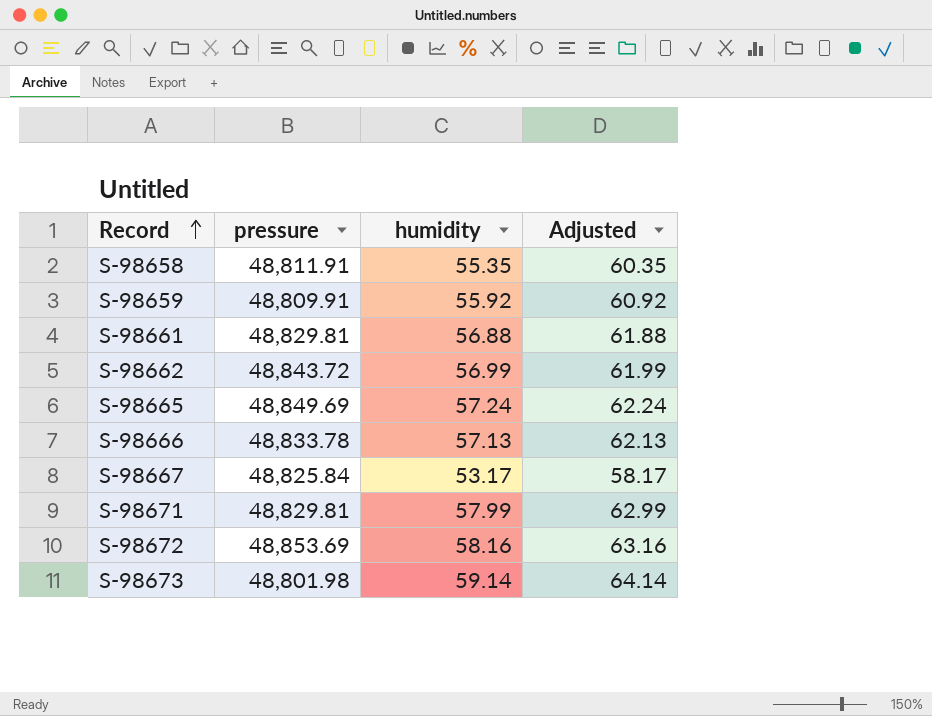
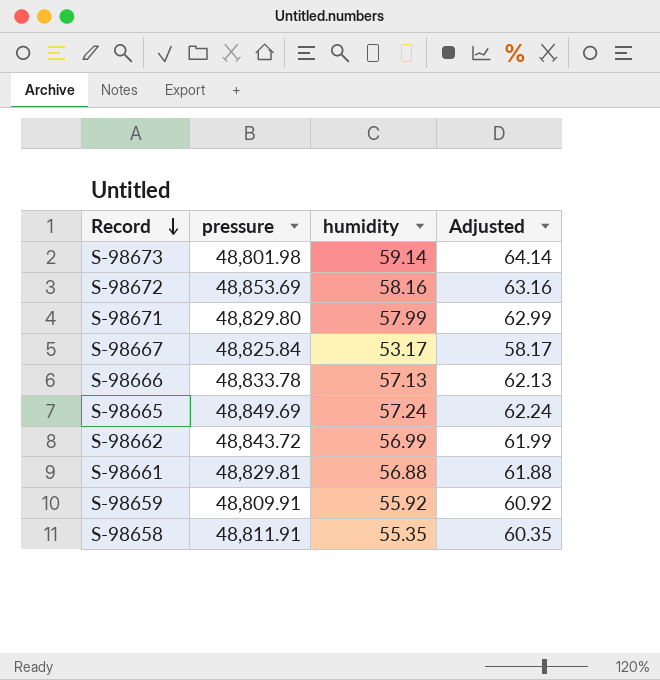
row order: Record ascending -> Record descending
S-98671 | pressure: 48,829.81 -> 48,829.80

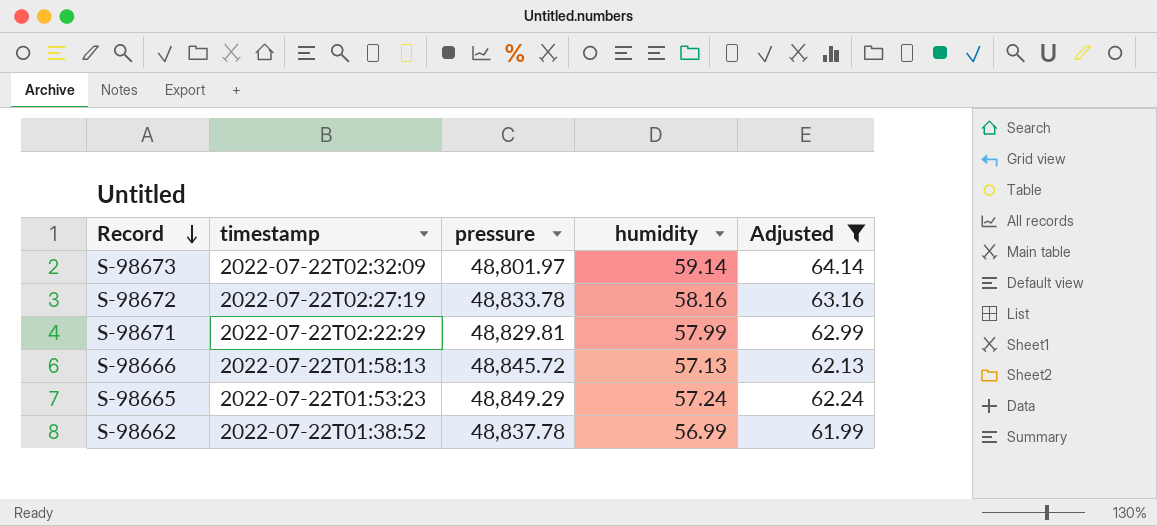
filter: none -> Adjusted >= 61.99
column timestamp | position: none -> 2
S-98673 | pressure: 48,801.98 -> 48,801.97
S-98672 | pressure: 48,853.69 -> 48,833.78
S-98671 | pressure: 48,829.80 -> 48,829.81
S-98666 | pressure: 48,833.78 -> 48,845.72
S-98665 | pressure: 48,849.69 -> 48,849.29
S-98662 | pressure: 48,843.72 -> 48,837.78

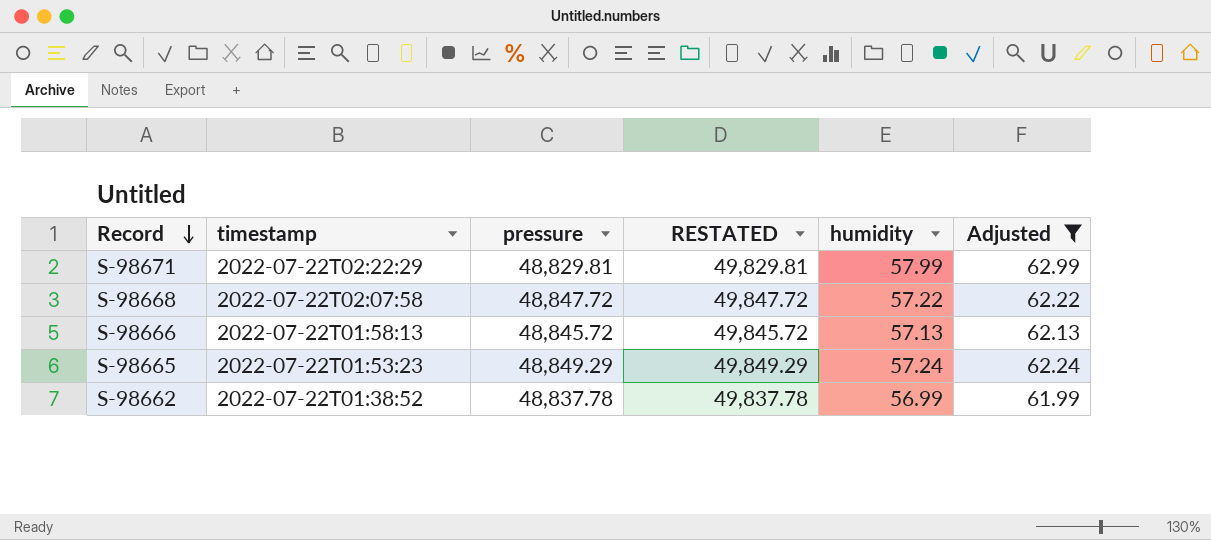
column RESTATED | formula: none -> [pressure] + 1000
row S-98673: 2022-07-22T02:32:09 | 48,801.97 | 59.14 | 64.14 -> none
row S-98672: 2022-07-22T02:27:19 | 48,833.78 | 58.16 | 63.16 -> none
row S-98668: none -> 2022-07-22T02:07:58 | 48,847.72 | 49,847.72 | 57.22 | 62.22

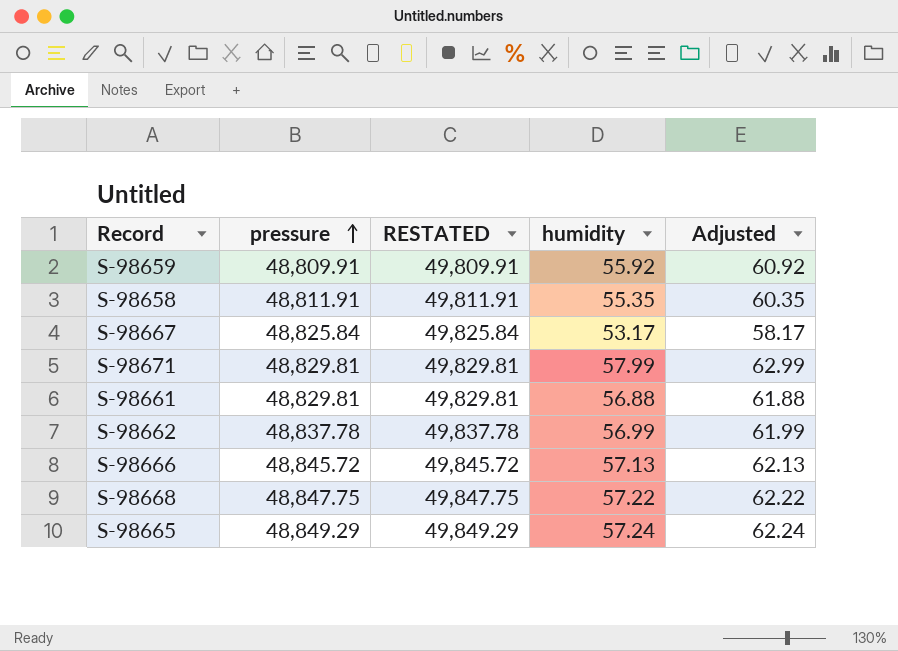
filter: Adjusted >= 61.99 -> none
row order: Record descending -> pressure ascending
column timestamp | position: 2 -> none
S-98668 | pressure: 48,847.72 -> 48,847.75
S-98668 | RESTATED: 49,847.72 -> 49,847.75

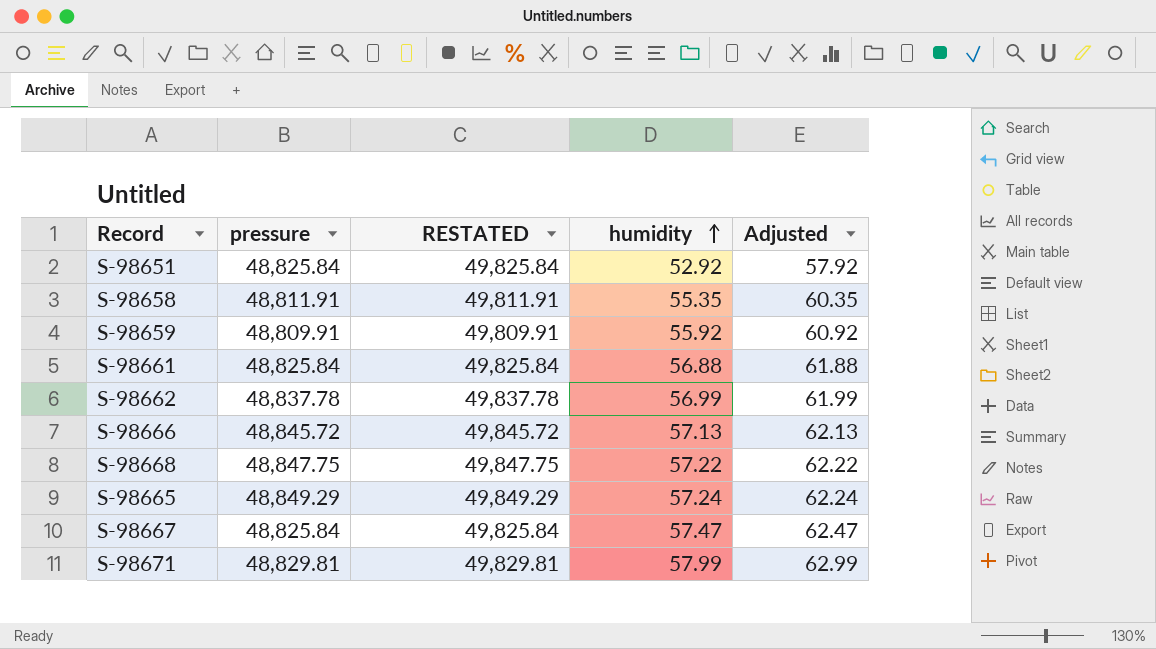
row order: pressure ascending -> humidity ascending
row S-98651: none -> 48,825.84 | 49,825.84 | 52.92 | 57.92
S-98661 | pressure: 48,829.81 -> 48,825.84
S-98661 | RESTATED: 49,829.81 -> 49,825.84
S-98667 | humidity: 53.17 -> 57.47
S-98667 | Adjusted: 58.17 -> 62.47

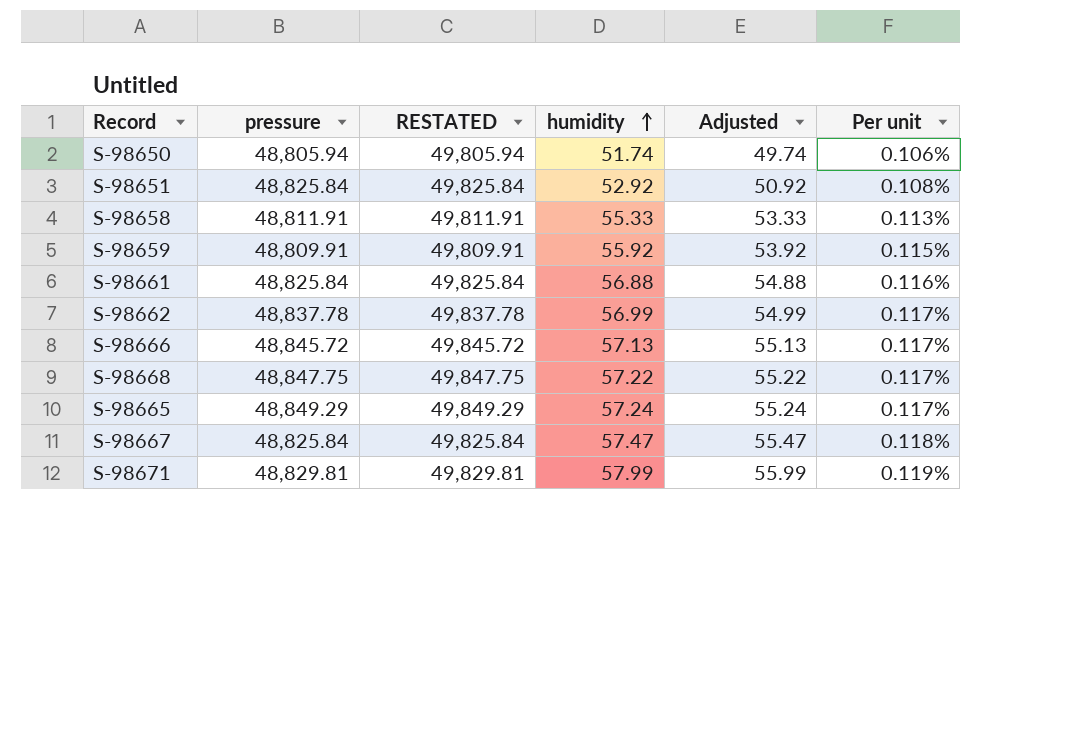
column Adjusted | formula: [humidity] + 5 -> [humidity] - 2
column Per unit | formula: none -> [humidity] / [pressure]
row S-98650: none -> 48,805.94 | 49,805.94 | 51.74 | 49.74 | 0.106%
S-98658 | humidity: 55.35 -> 55.33

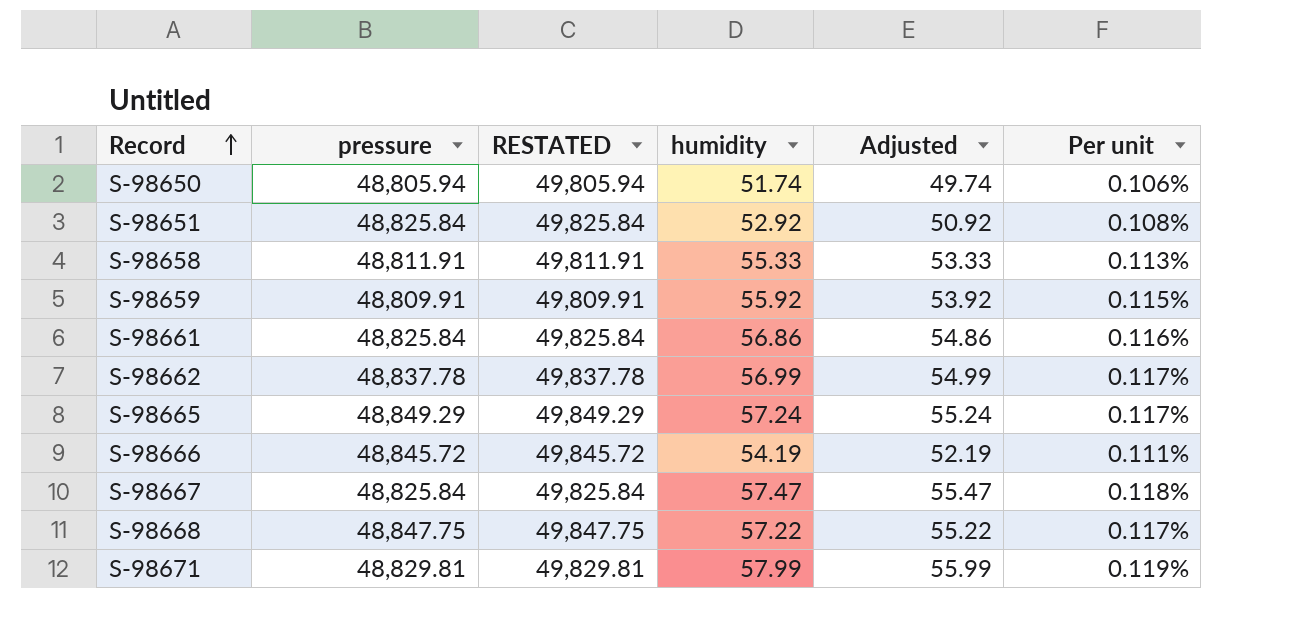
row order: humidity ascending -> Record ascending
S-98661 | humidity: 56.88 -> 56.86
S-98661 | Adjusted: 54.88 -> 54.86
S-98666 | humidity: 57.13 -> 54.19
S-98666 | Adjusted: 55.13 -> 52.19
S-98666 | Per unit: 0.117% -> 0.111%

